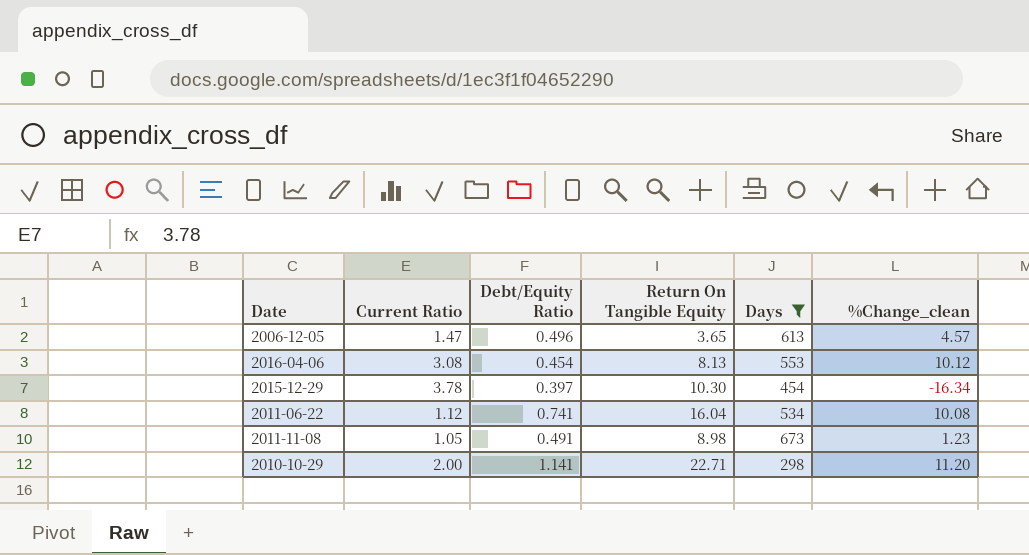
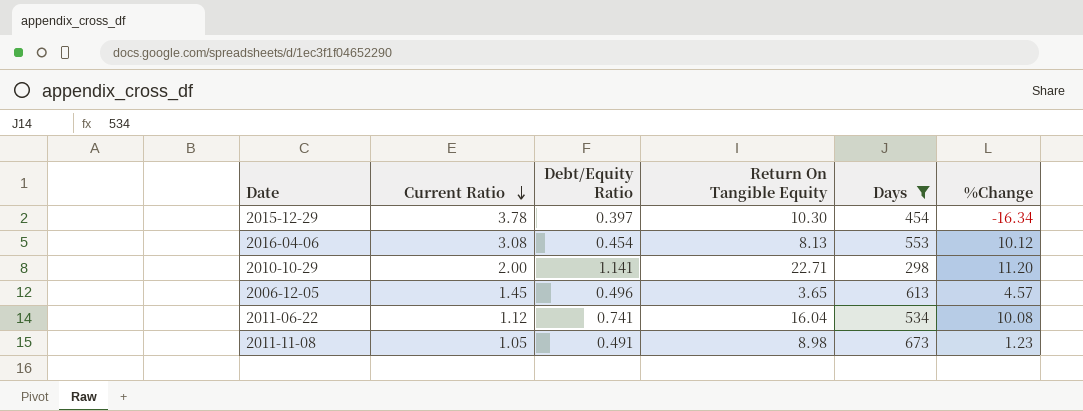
row order: none -> Current Ratio descending
column name: %Change_clean -> %Change
2006-12-05 | Current Ratio: 1.47 -> 1.45

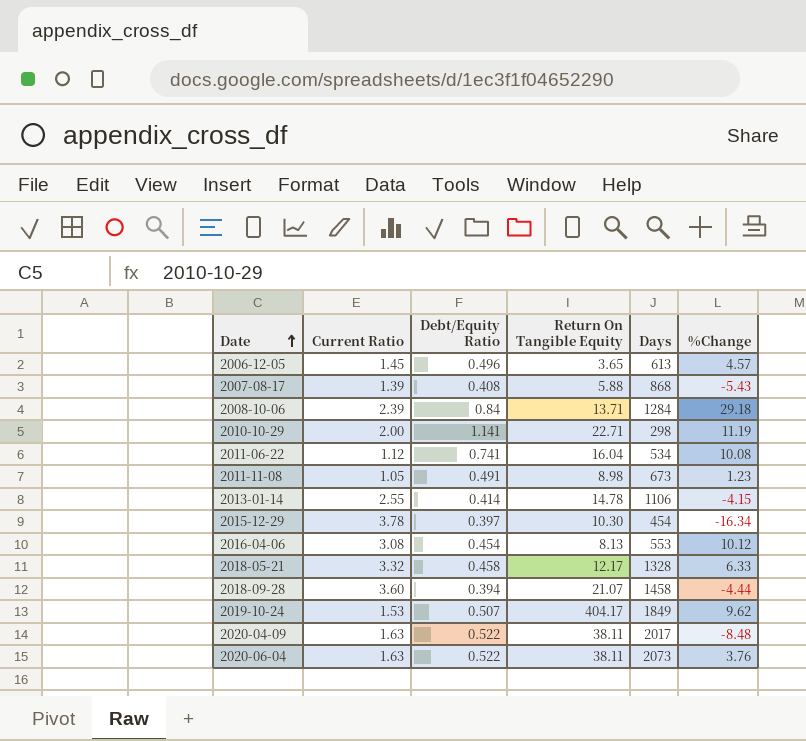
filter: Days <= 673 -> none
row order: Current Ratio descending -> Date ascending
2010-10-29 | %Change: 11.20 -> 11.19

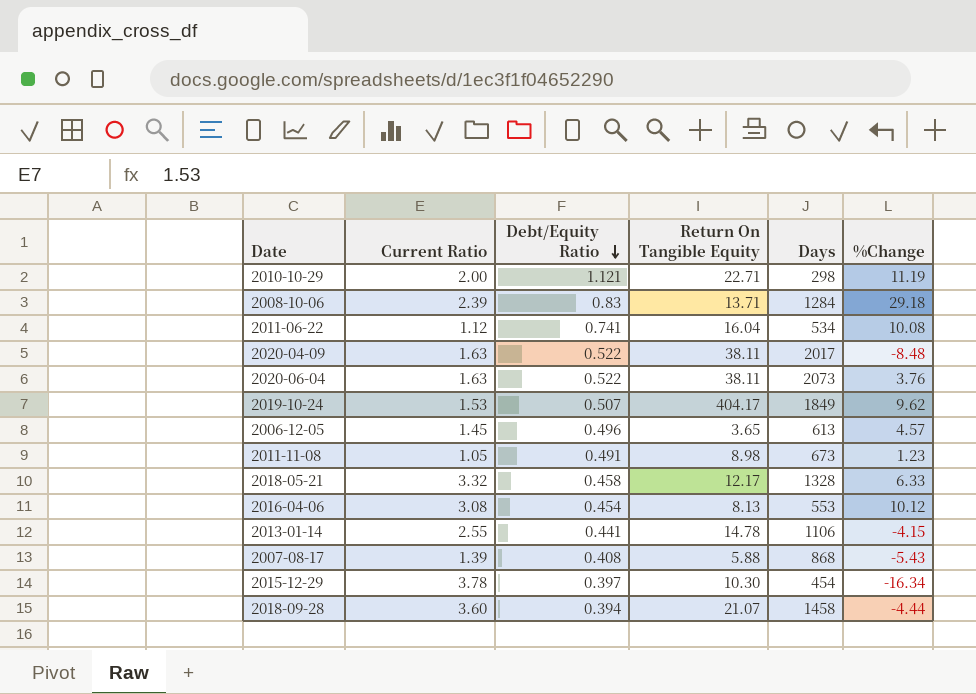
row order: Date ascending -> Debt/Equity Ratio descending
2010-10-29 | Debt/Equity Ratio: 1.141 -> 1.121
2008-10-06 | Debt/Equity Ratio: 0.84 -> 0.83
2013-01-14 | Debt/Equity Ratio: 0.414 -> 0.441

